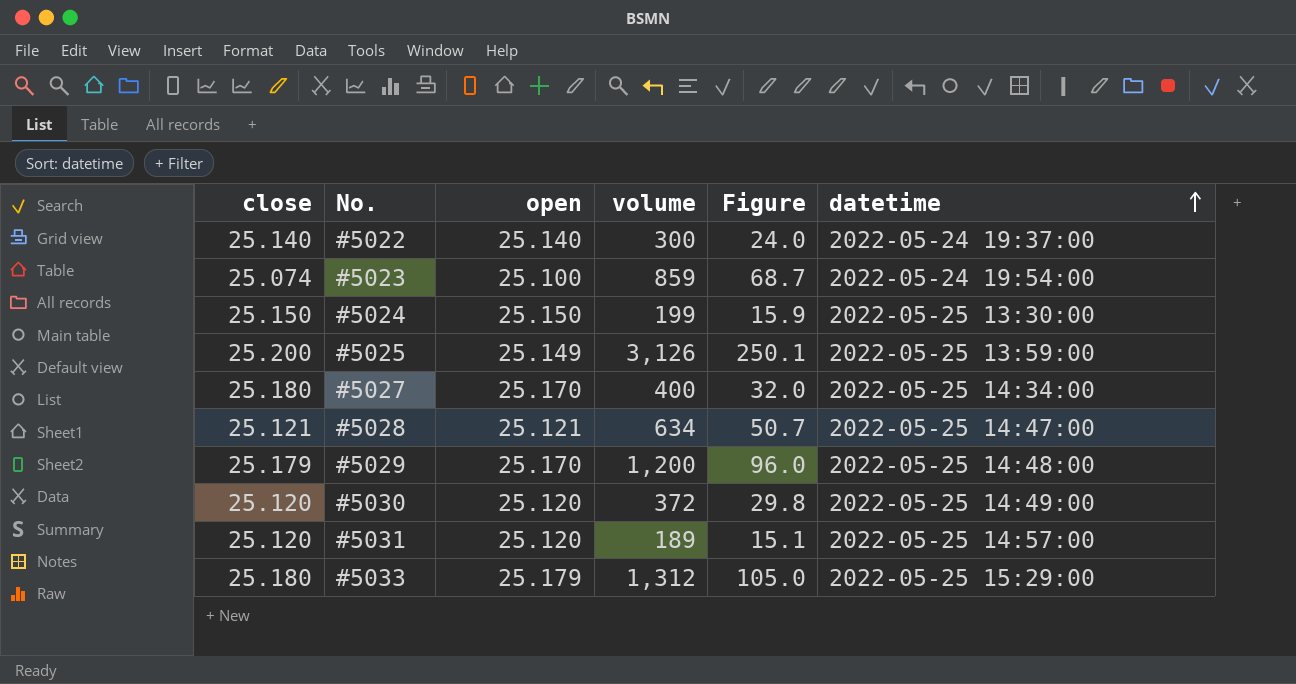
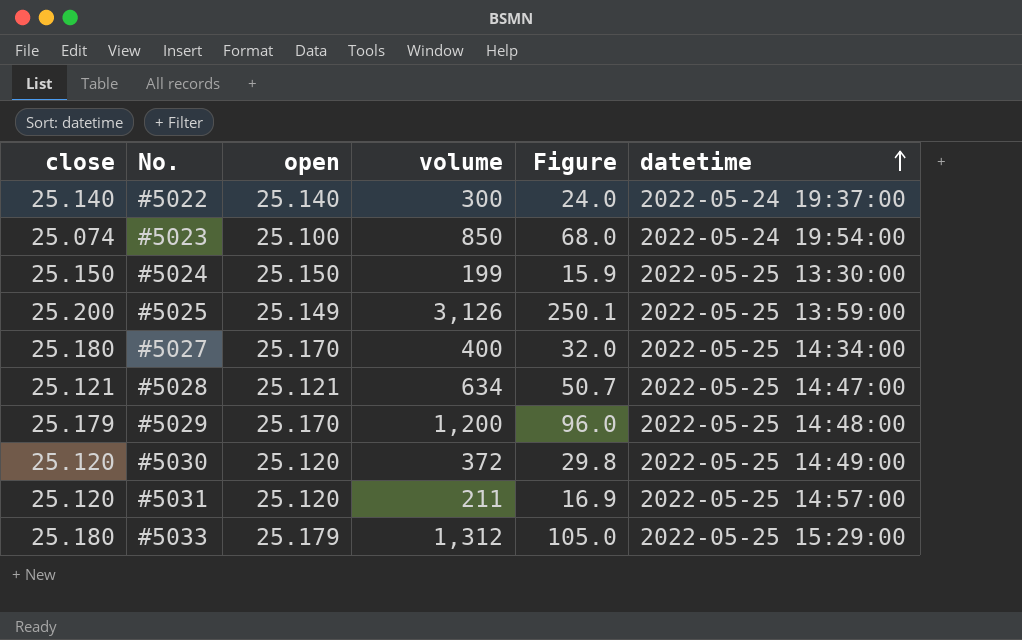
#5023 | volume: 859 -> 850
#5023 | Figure: 68.7 -> 68.0
#5031 | volume: 189 -> 211
#5031 | Figure: 15.1 -> 16.9

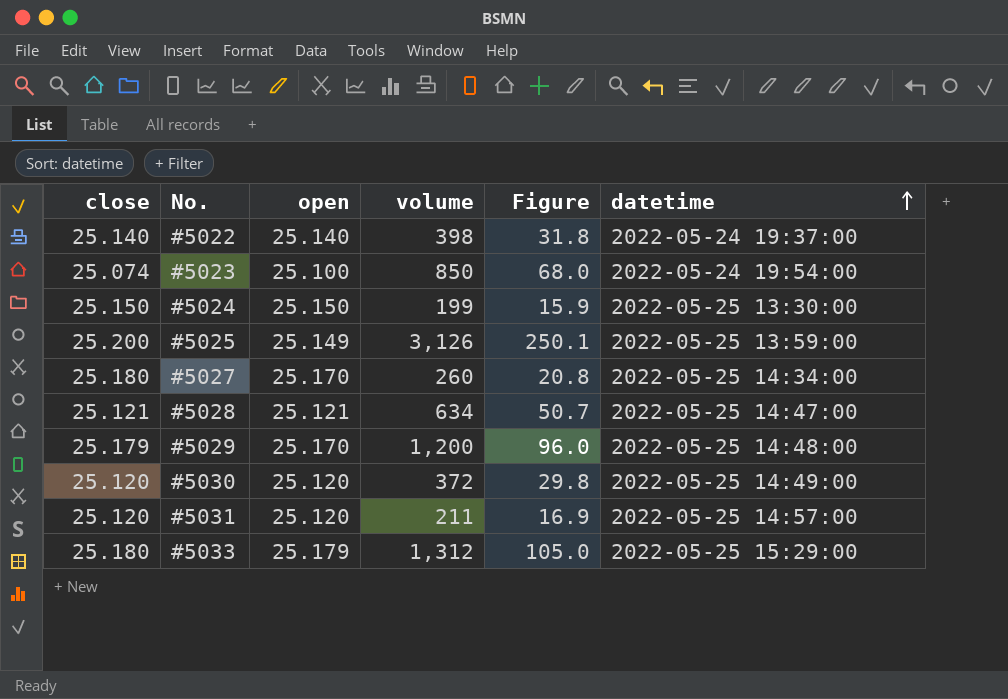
#5022 | volume: 300 -> 398
#5022 | Figure: 24.0 -> 31.8
#5027 | volume: 400 -> 260
#5027 | Figure: 32.0 -> 20.8

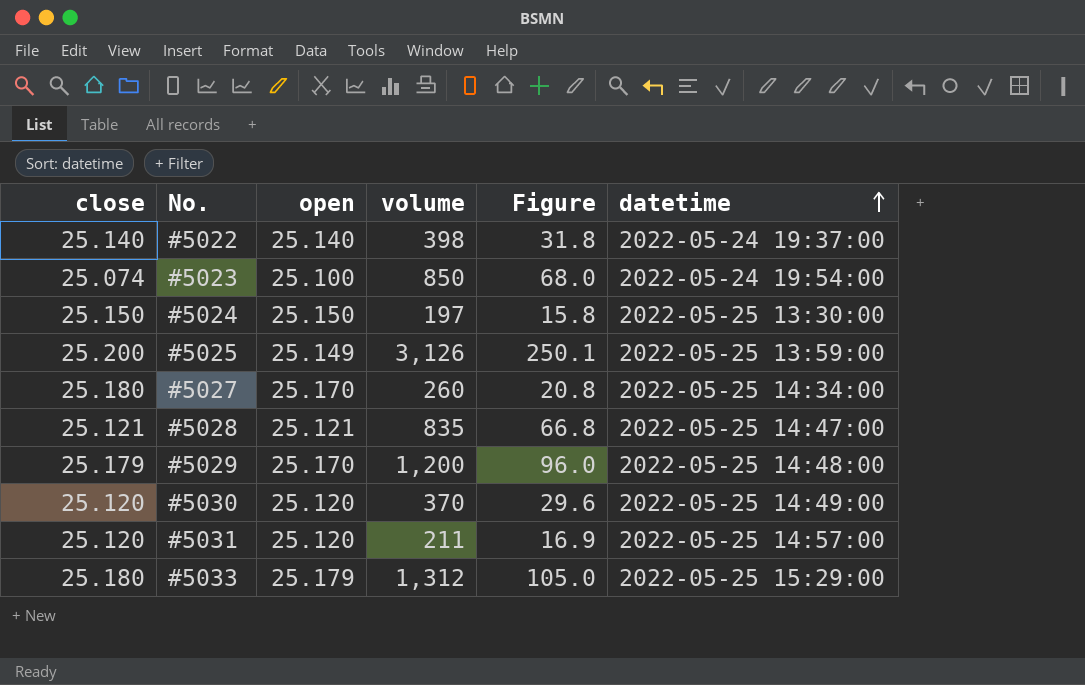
#5024 | volume: 199 -> 197
#5024 | Figure: 15.9 -> 15.8
#5028 | volume: 634 -> 835
#5028 | Figure: 50.7 -> 66.8
#5030 | volume: 372 -> 370
#5030 | Figure: 29.8 -> 29.6

